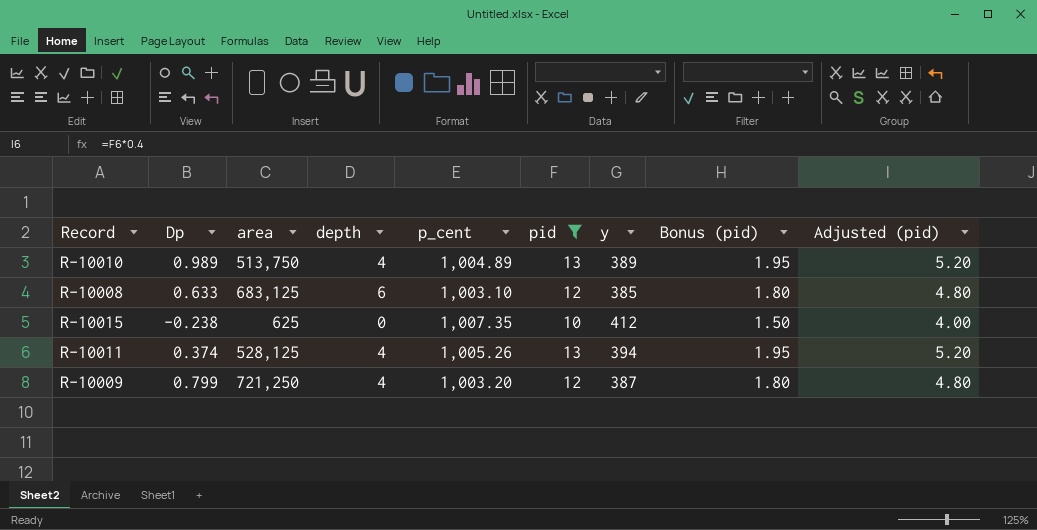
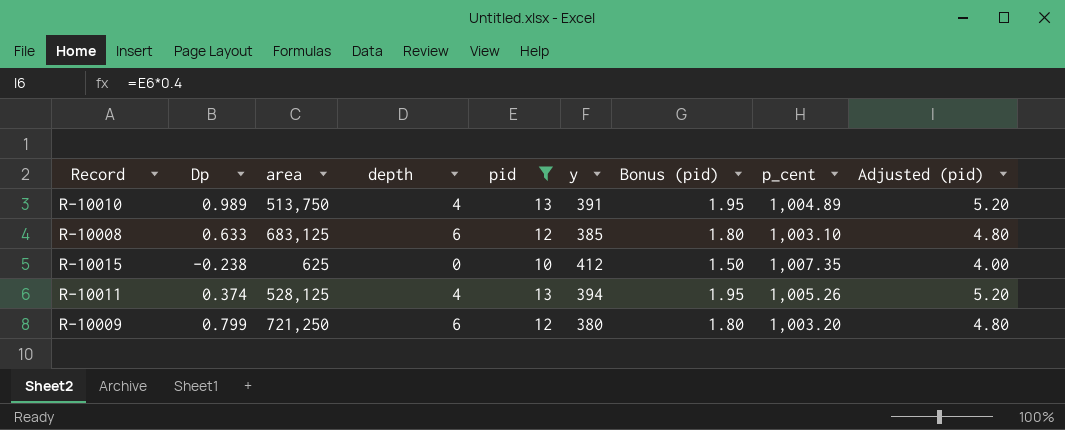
column p_cent | position: 5 -> 8
R-10010 | y: 389 -> 391
R-10009 | depth: 4 -> 6
R-10009 | y: 387 -> 380

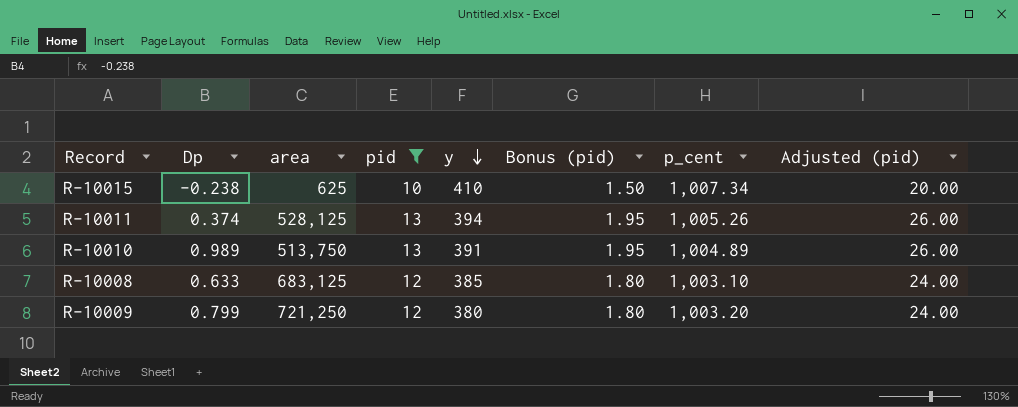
row order: none -> y descending
column depth | position: 4 -> none
column Adjusted (pid) | formula: [pid] * 0.4 -> [pid] * 2
R-10015 | y: 412 -> 410
R-10015 | p_cent: 1,007.35 -> 1,007.34

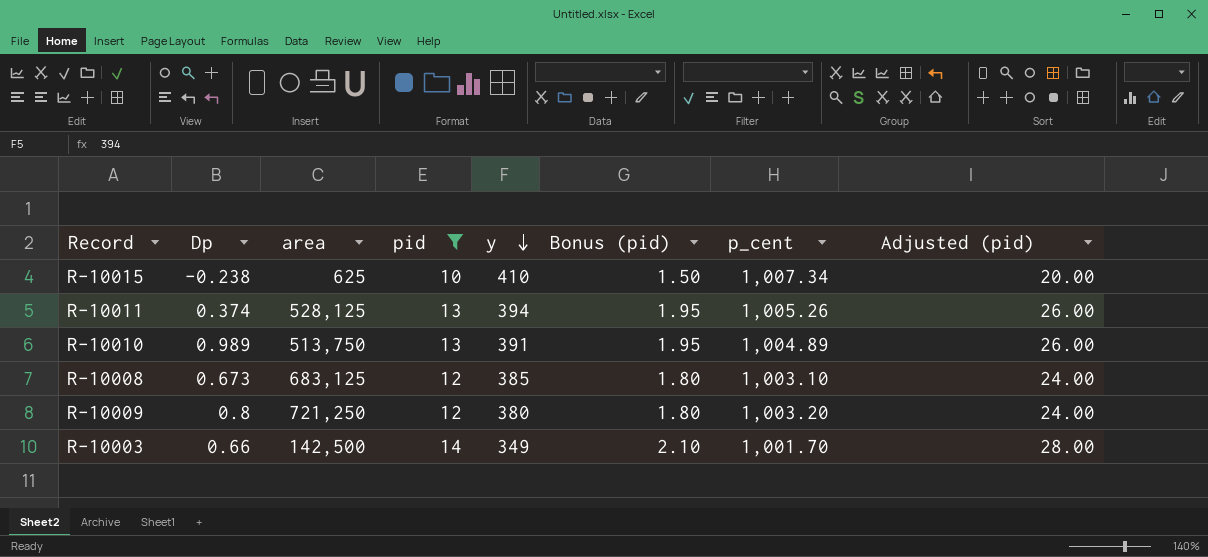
R-10008 | Dp: 0.633 -> 0.673
R-10009 | Dp: 0.799 -> 0.8
row R-10003: none -> 0.66 | 142,500 | 14 | 349 | 2.10 | 1,001.70 | 28.00

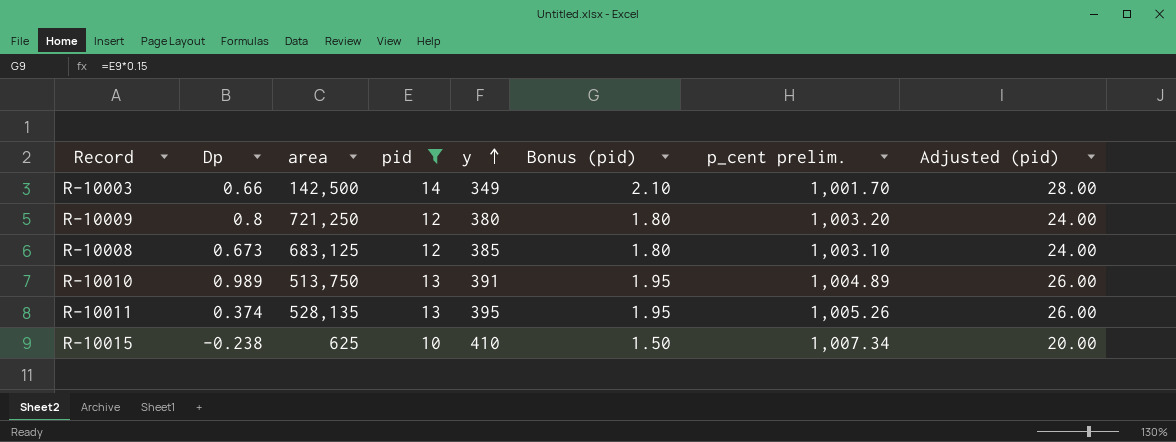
row order: y descending -> y ascending
column name: p_cent -> p_cent prelim.
R-10011 | area: 528,125 -> 528,135
R-10011 | y: 394 -> 395

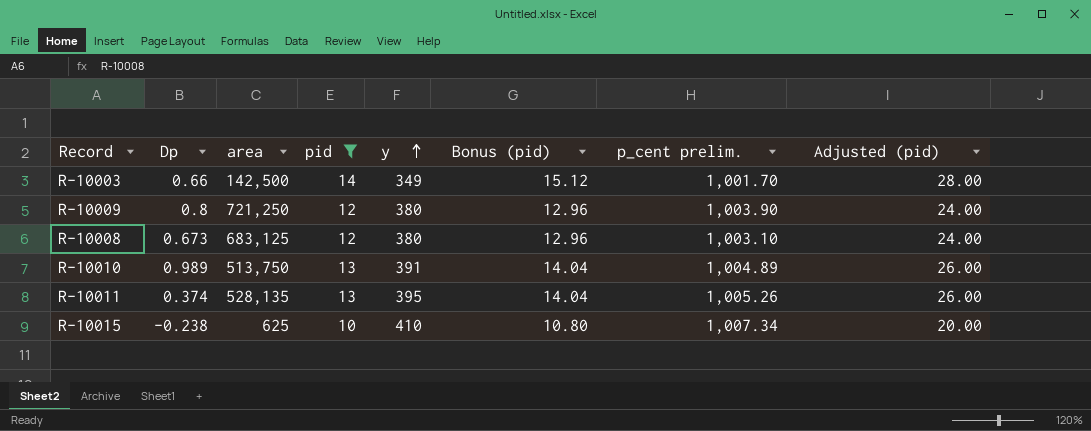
column Bonus (pid) | formula: [pid] * 0.15 -> [pid] * 1.08
R-10009 | p_cent prelim.: 1,003.20 -> 1,003.90
R-10008 | y: 385 -> 380

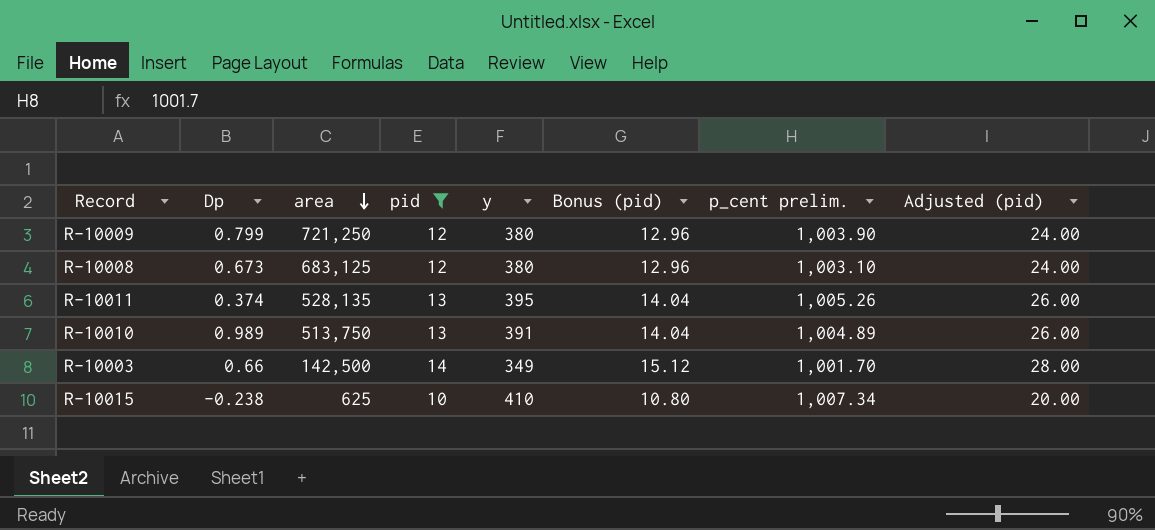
row order: y ascending -> area descending
R-10009 | Dp: 0.8 -> 0.799

